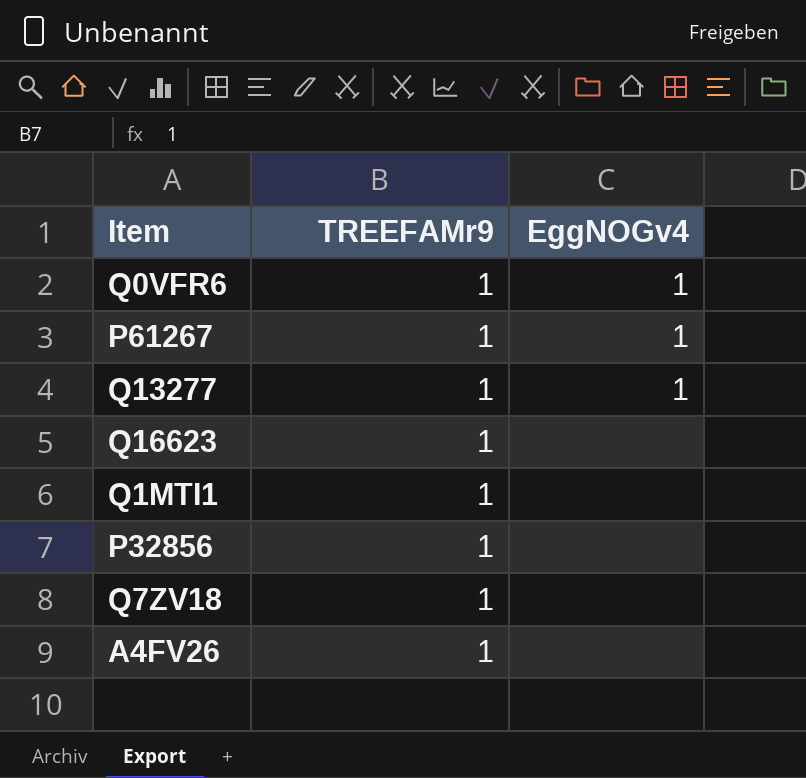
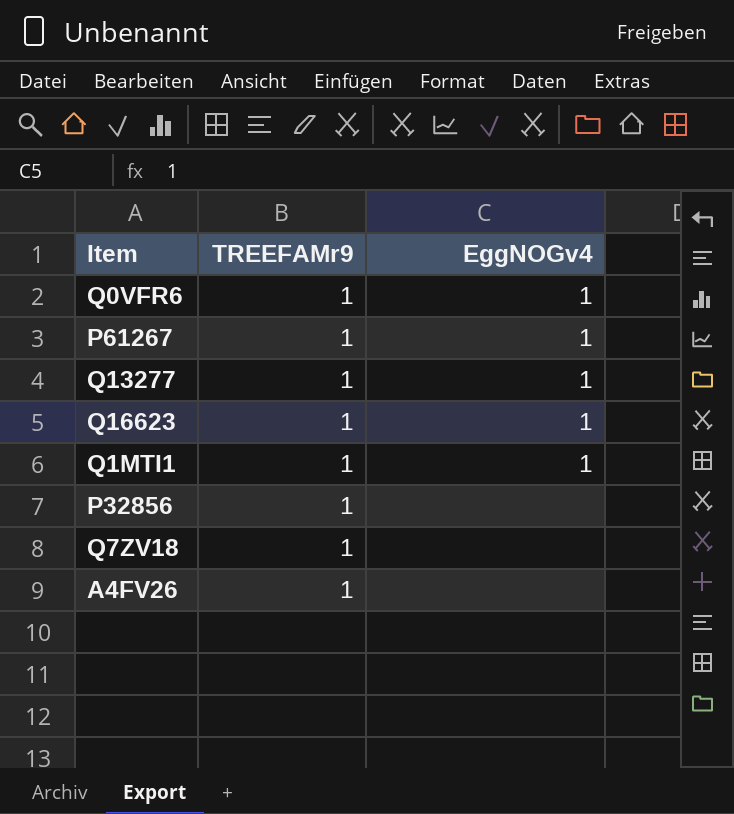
Q16623 | EggNOGv4: none -> 1
Q1MTI1 | EggNOGv4: none -> 1

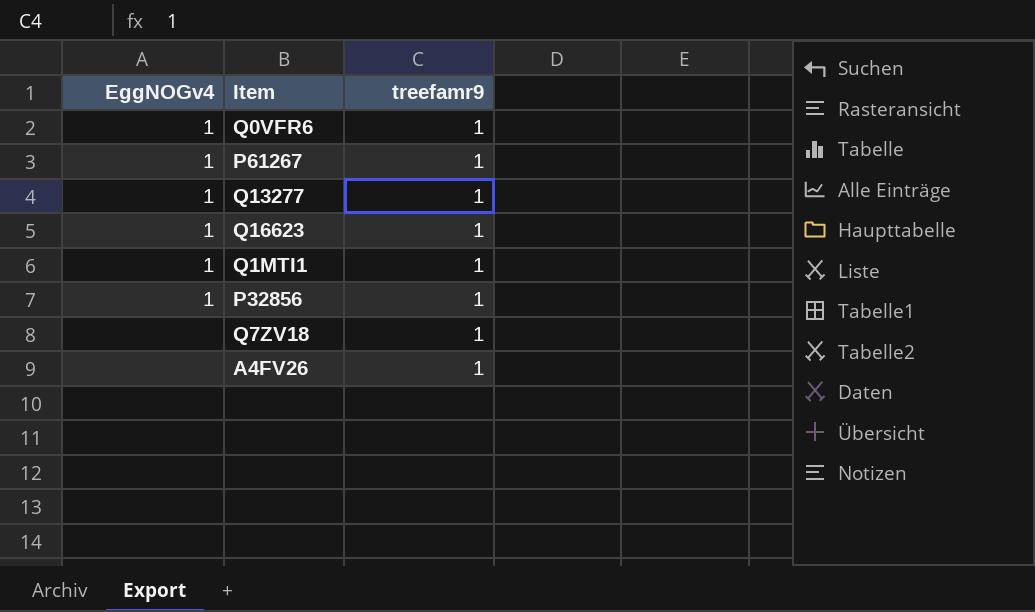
column EggNOGv4 | position: 3 -> 1
column name: TREEFAMr9 -> treefamr9
P32856 | EggNOGv4: none -> 1

